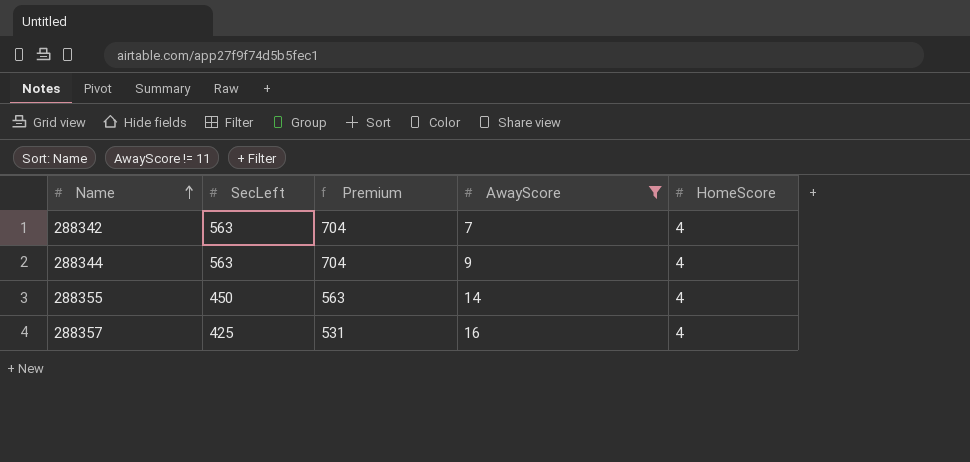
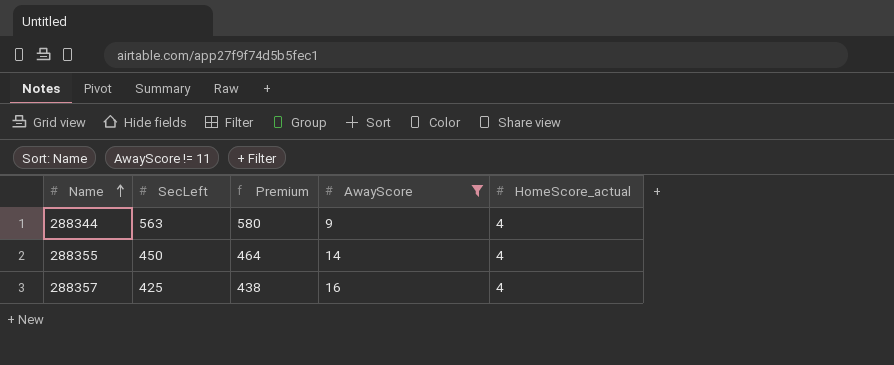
column Premium | formula: [SecLeft] * 1.25 -> [SecLeft] * 1.03
column name: HomeScore -> HomeScore_actual
row 288342: 563 | 704 | 7 | 4 -> none

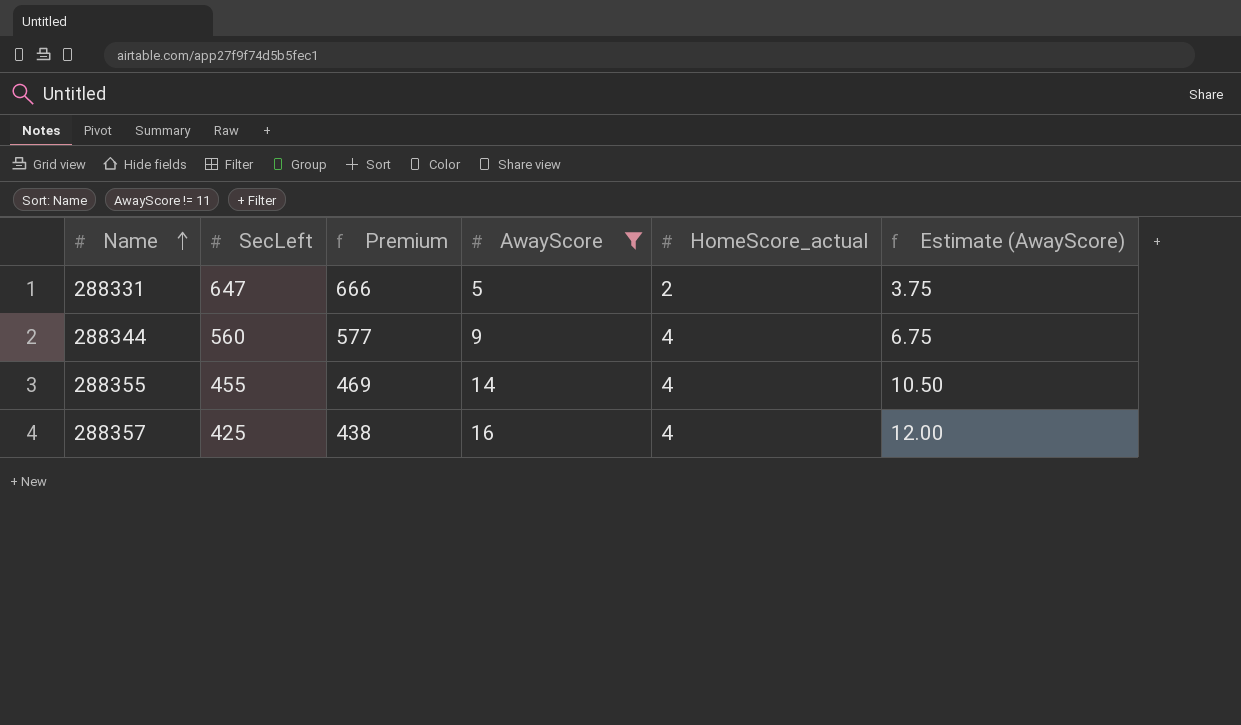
column Estimate (AwayScore) | formula: none -> [AwayScore] * 0.75
row 288331: none -> 647 | 666 | 5 | 2 | 3.75
288344 | SecLeft: 563 -> 560
288344 | Premium: 580 -> 577
288355 | SecLeft: 450 -> 455
288355 | Premium: 464 -> 469

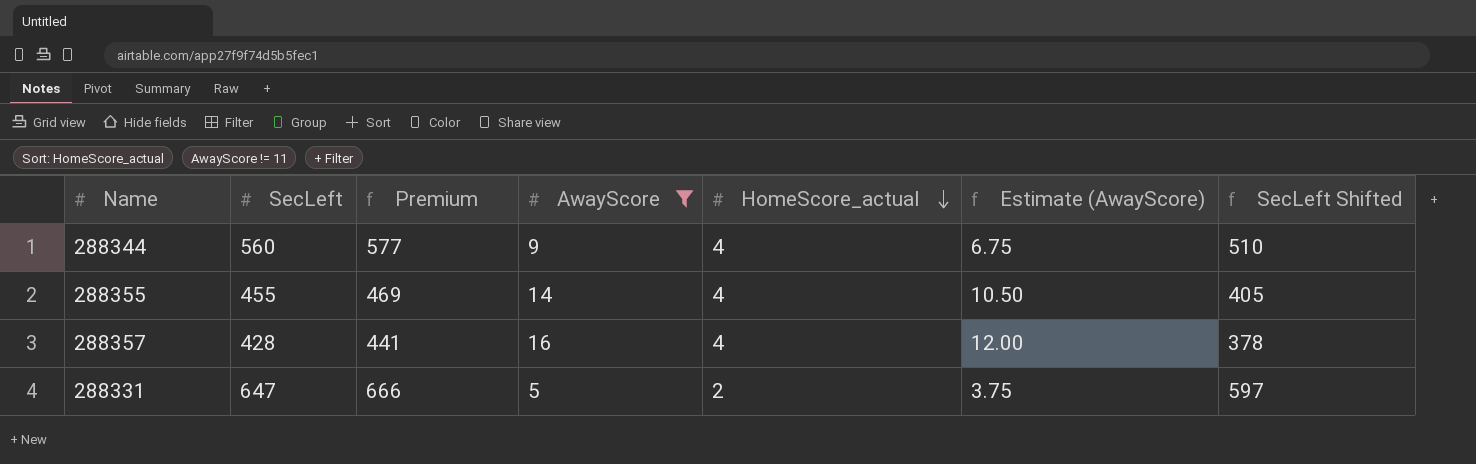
row order: Name ascending -> HomeScore_actual descending
column SecLeft Shifted | formula: none -> [SecLeft] - 50
288357 | SecLeft: 425 -> 428
288357 | Premium: 438 -> 441

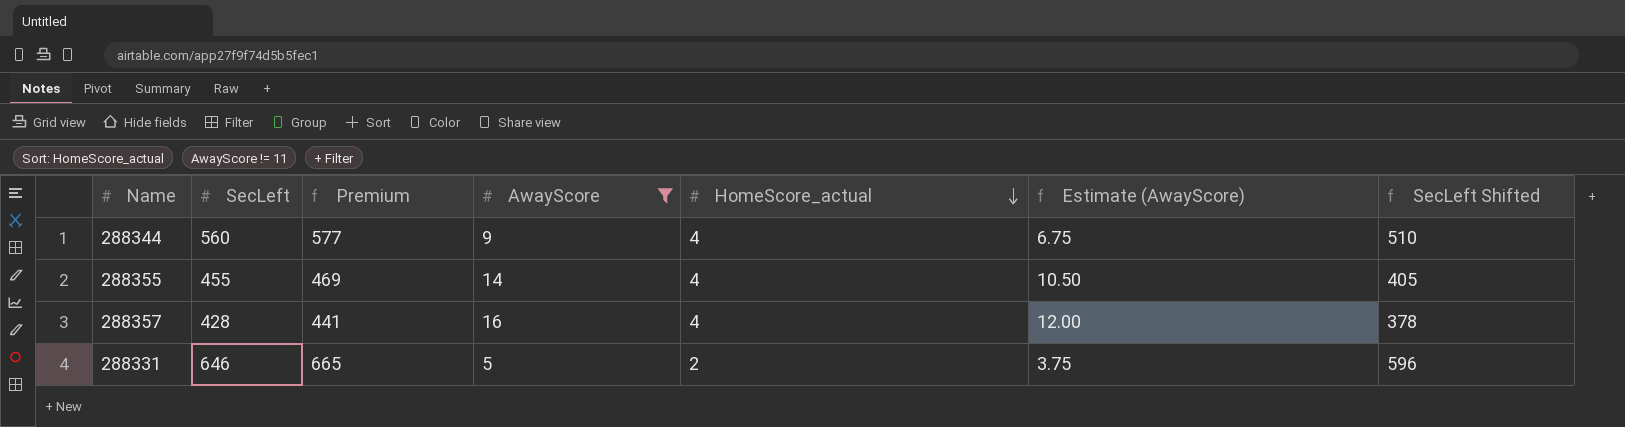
288331 | SecLeft: 647 -> 646
288331 | Premium: 666 -> 665
288331 | SecLeft Shifted: 597 -> 596

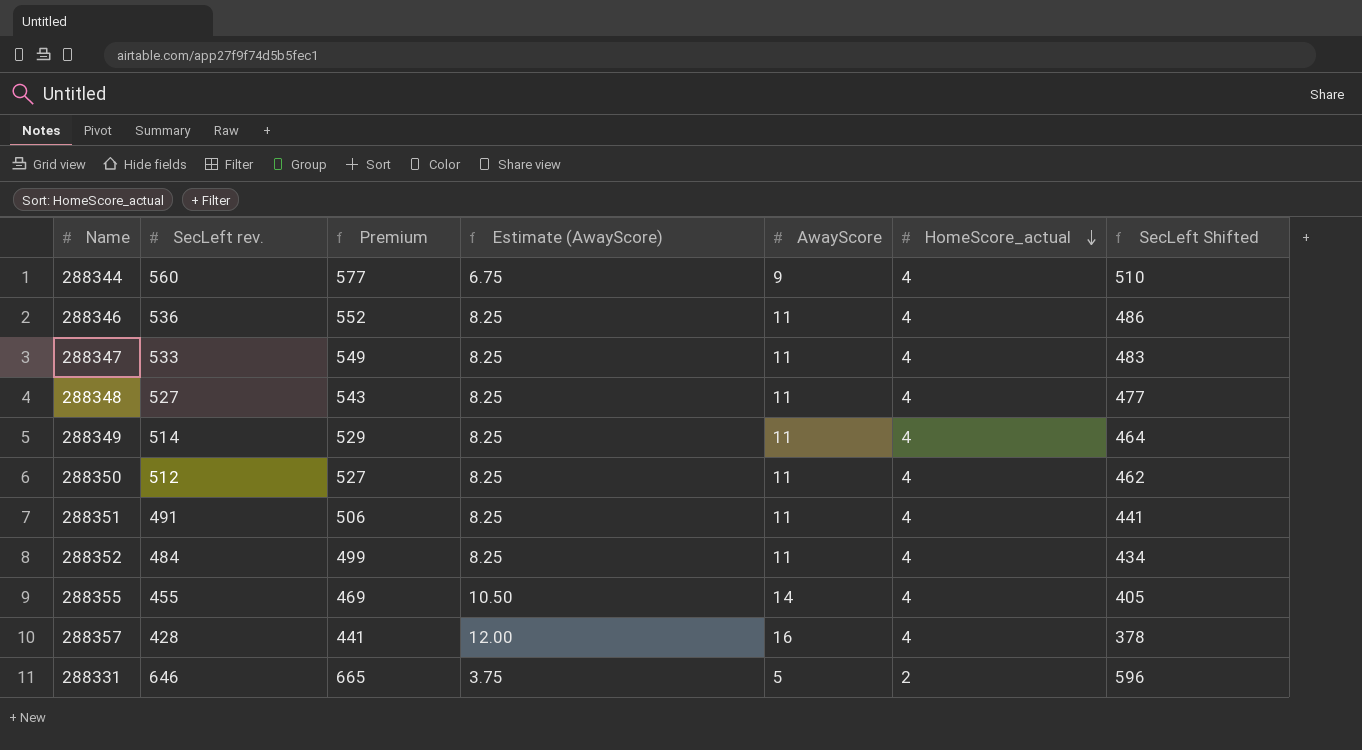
filter: AwayScore != 11 -> none
column name: SecLeft -> SecLeft rev.
column Estimate (AwayScore) | position: 6 -> 4

